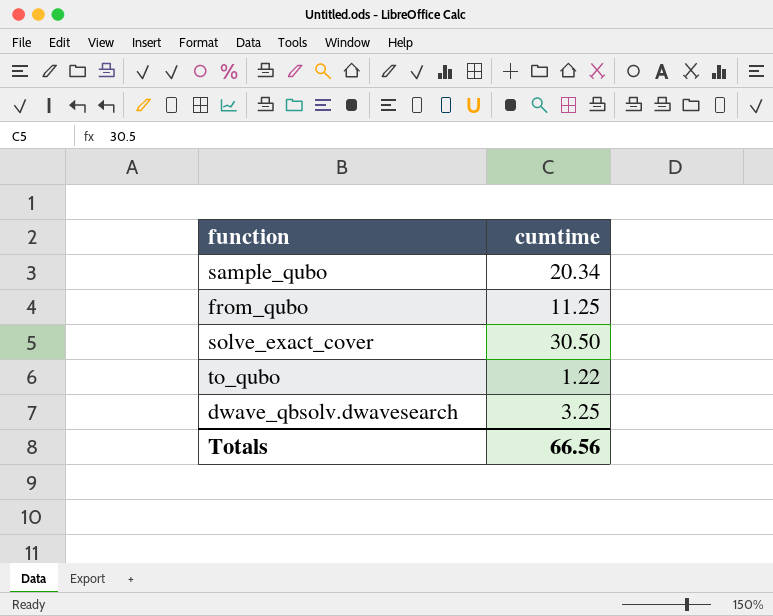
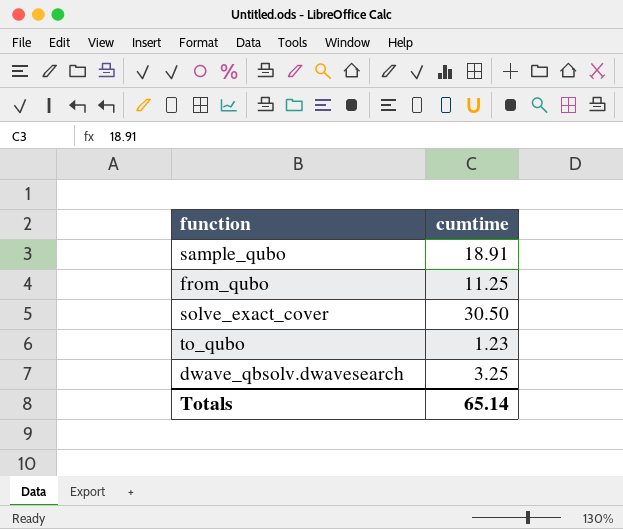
sample_qubo | cumtime: 20.34 -> 18.91
to_qubo | cumtime: 1.22 -> 1.23
Totals | cumtime: 66.56 -> 65.14

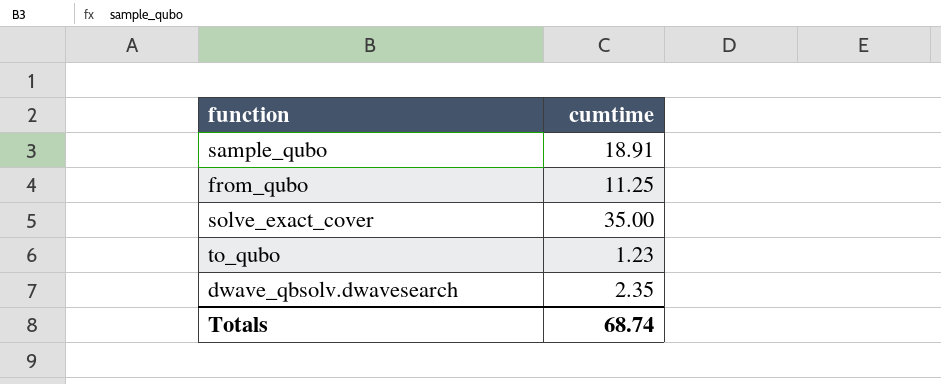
solve_exact_cover | cumtime: 30.50 -> 35.00
dwave_qbsolv.dwavesearch | cumtime: 3.25 -> 2.35
Totals | cumtime: 65.14 -> 68.74

